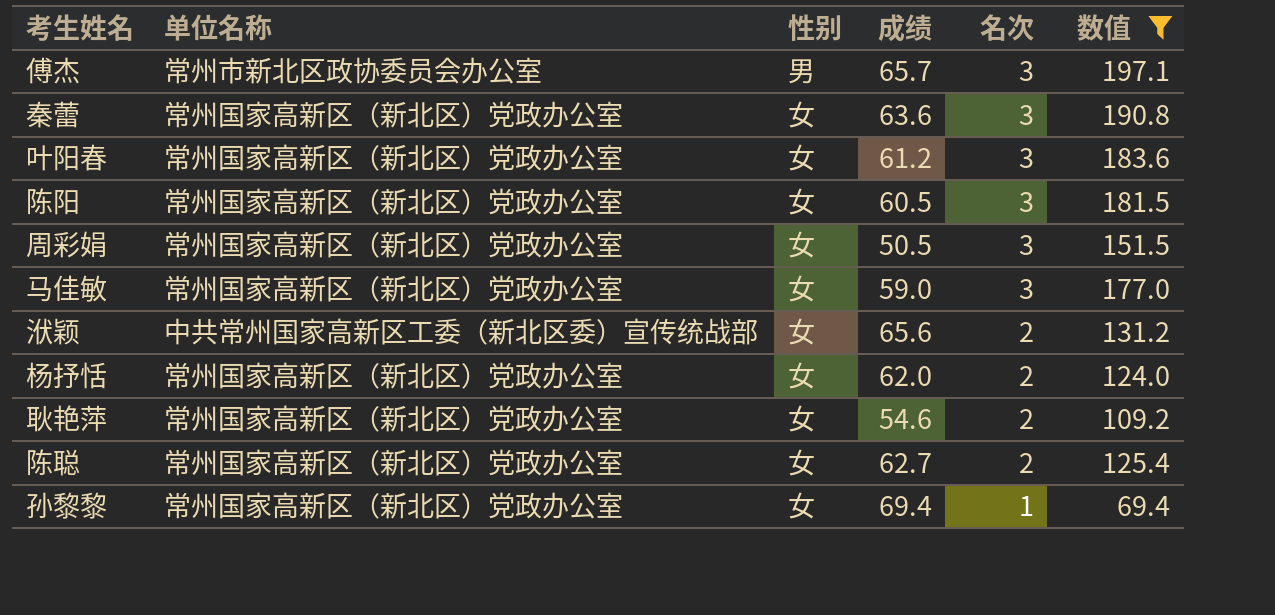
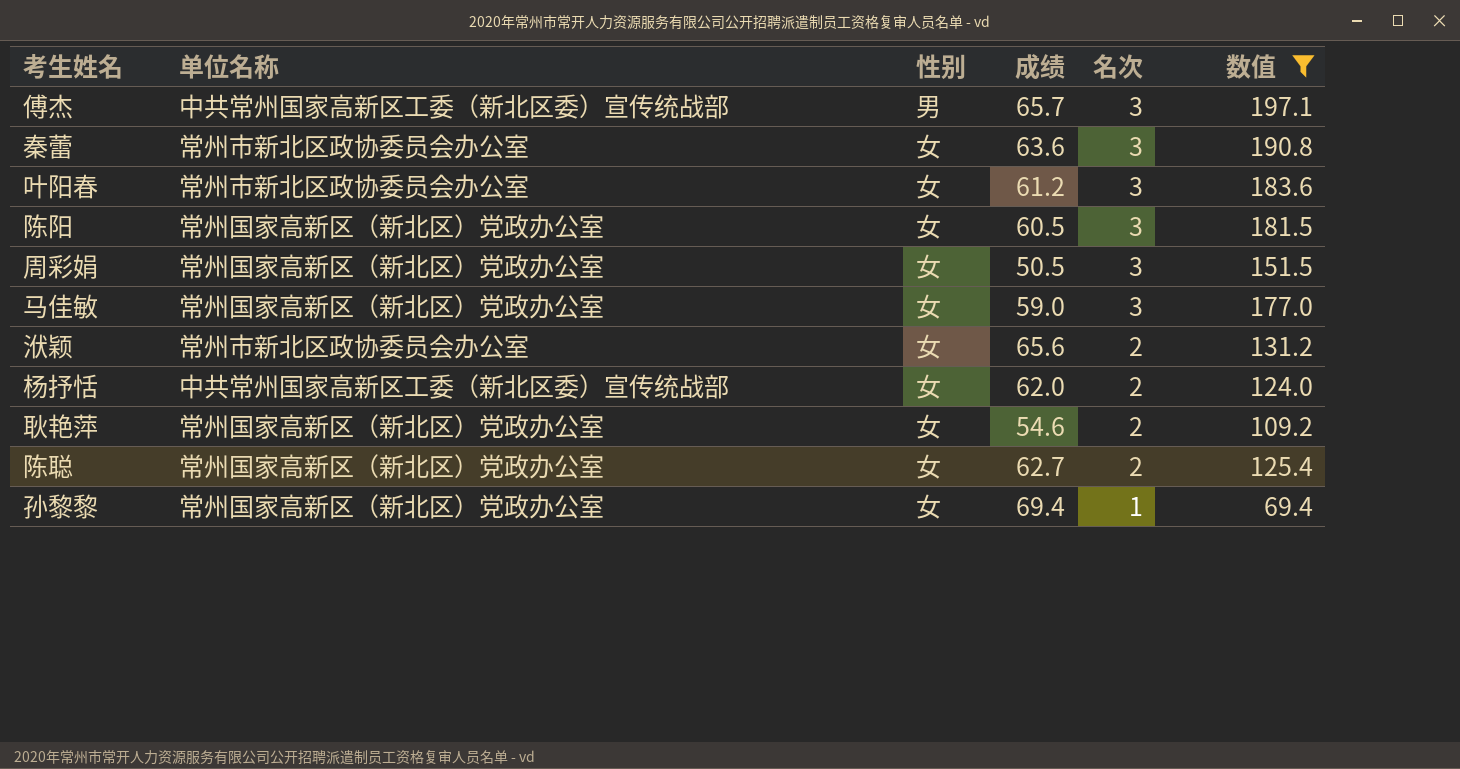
傅杰 | 单位名称: 常州市新北区政协委员会办公室 -> 中共常州国家高新区工委（新北区委）宣传统战部
秦蕾 | 单位名称: 常州国家高新区（新北区）党政办公室 -> 常州市新北区政协委员会办公室
叶阳春 | 单位名称: 常州国家高新区（新北区）党政办公室 -> 常州市新北区政协委员会办公室
洑颖 | 单位名称: 中共常州国家高新区工委（新北区委）宣传统战部 -> 常州市新北区政协委员会办公室
杨抒恬 | 单位名称: 常州国家高新区（新北区）党政办公室 -> 中共常州国家高新区工委（新北区委）宣传统战部

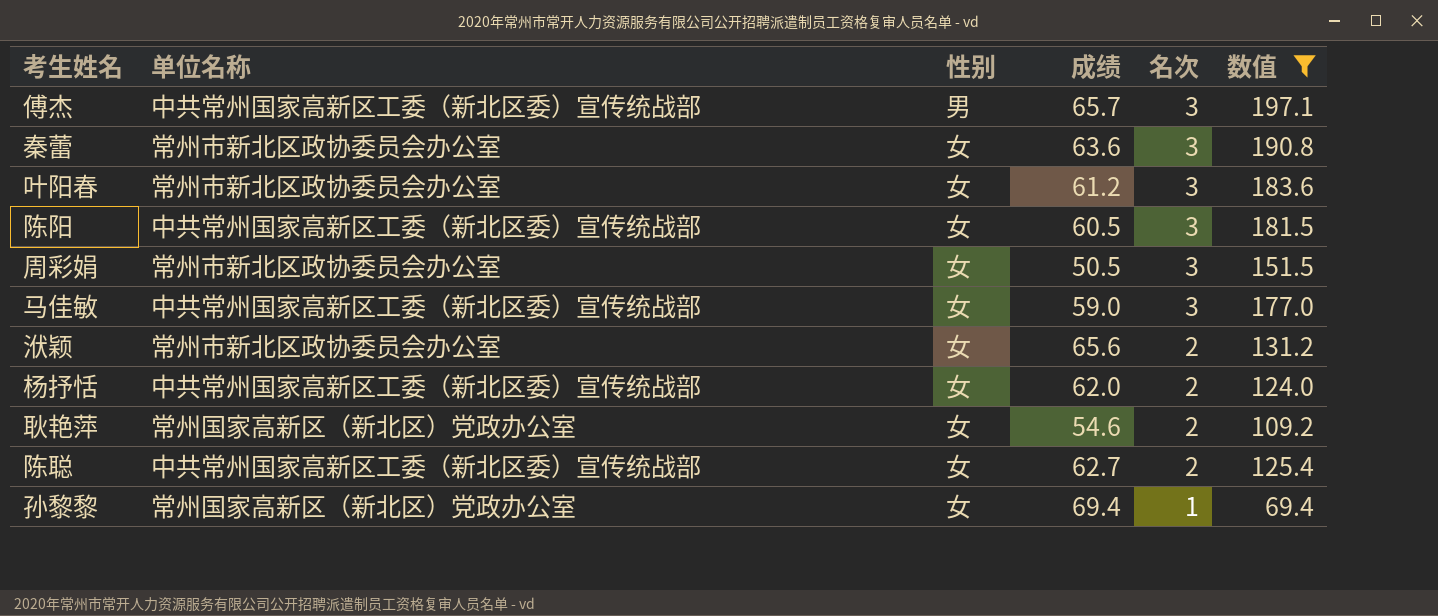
陈阳 | 单位名称: 常州国家高新区（新北区）党政办公室 -> 中共常州国家高新区工委（新北区委）宣传统战部
周彩娟 | 单位名称: 常州国家高新区（新北区）党政办公室 -> 常州市新北区政协委员会办公室
马佳敏 | 单位名称: 常州国家高新区（新北区）党政办公室 -> 中共常州国家高新区工委（新北区委）宣传统战部
陈聪 | 单位名称: 常州国家高新区（新北区）党政办公室 -> 中共常州国家高新区工委（新北区委）宣传统战部

